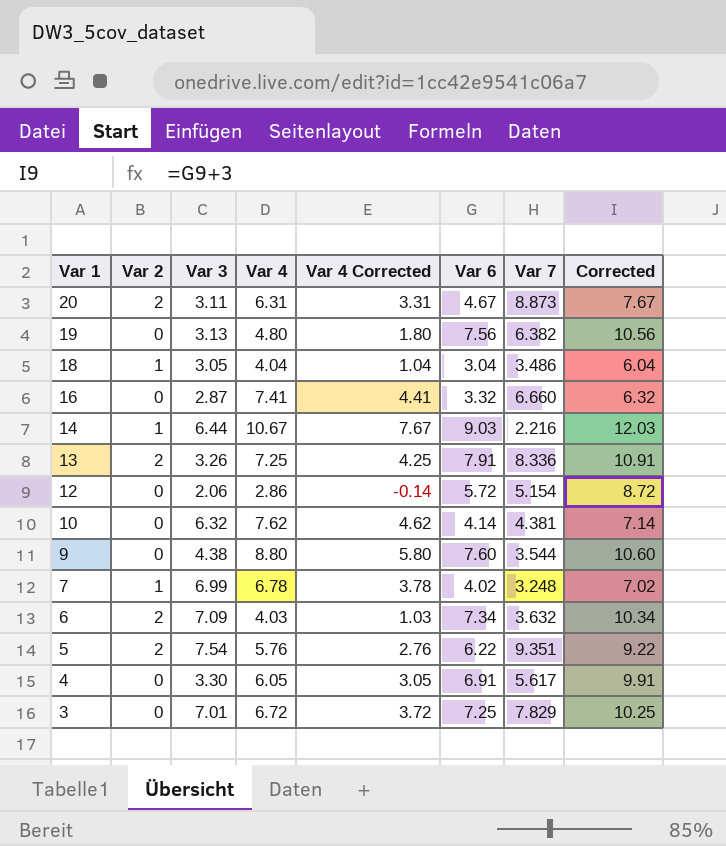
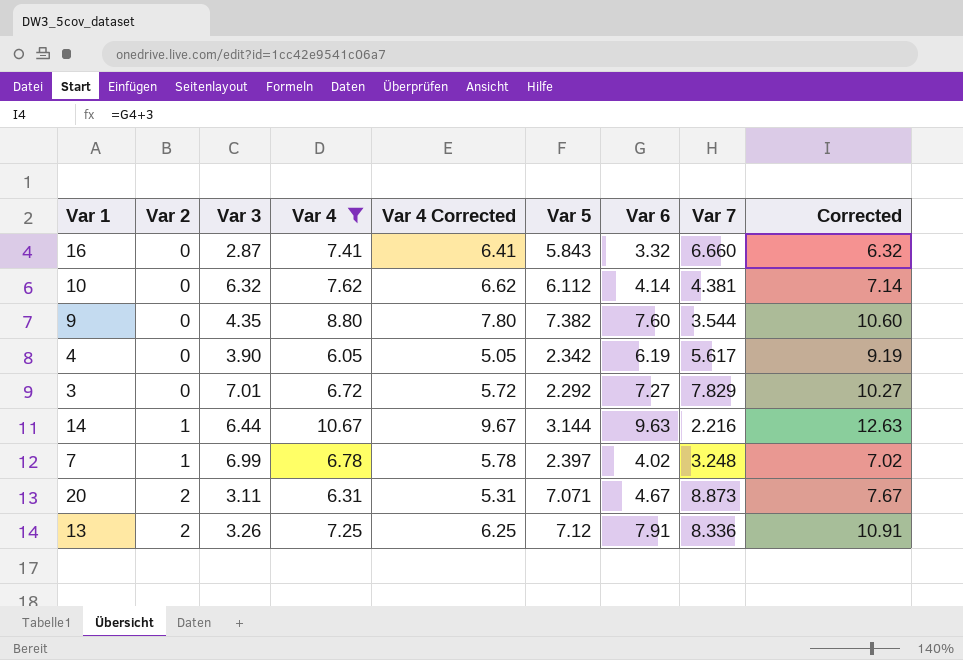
filter: none -> Var 4 >= 6.05
row order: Var 1 descending -> Var 2 ascending
column Var 4 Corrected | formula: [Var 4] - 3 -> [Var 4] - 1
column Var 5 | position: none -> 6
9 | Var 3: 4.38 -> 4.35
4 | Var 3: 3.30 -> 3.90
4 | Var 6: 6.91 -> 6.19
4 | Corrected: 9.91 -> 9.19
3 | Var 6: 7.25 -> 7.27
3 | Corrected: 10.25 -> 10.27
14 | Var 6: 9.03 -> 9.63
14 | Corrected: 12.03 -> 12.63

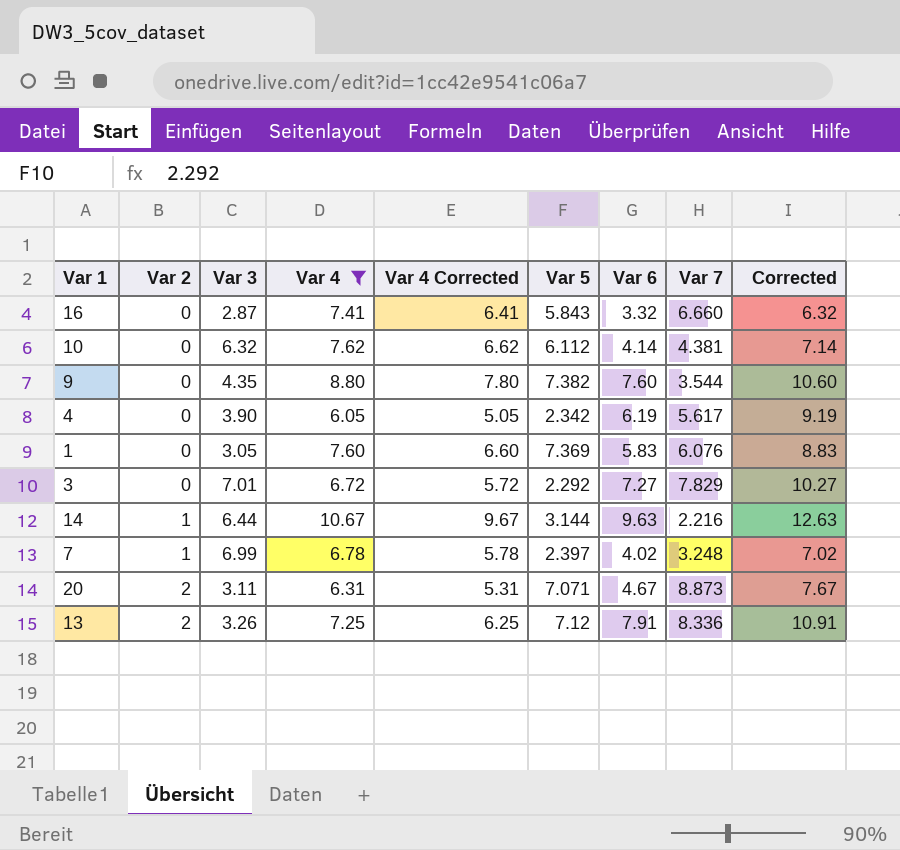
row 1: none -> 0 | 3.05 | 7.60 | 6.60 | 7.369 | 5.83 | 6.076 | 8.83

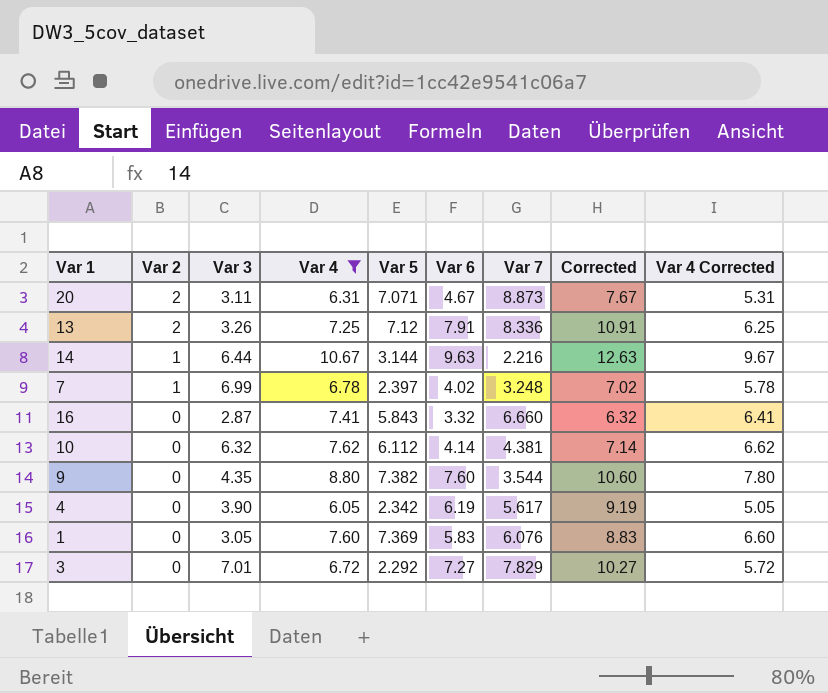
row order: Var 2 ascending -> Var 2 descending
column Var 4 Corrected | position: 5 -> 9

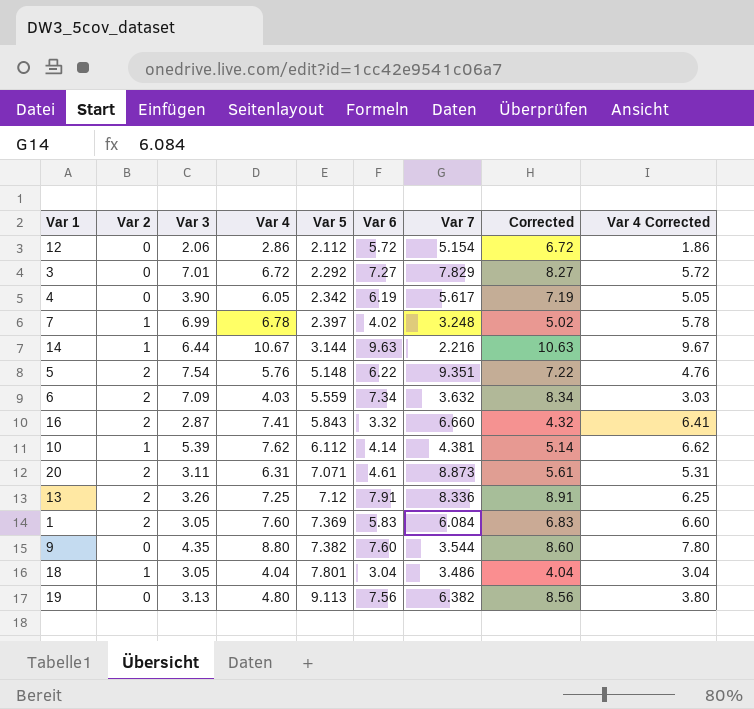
filter: Var 4 >= 6.05 -> none
row order: Var 2 descending -> Var 5 ascending
column Corrected | formula: [Var 6] + 3 -> [Var 6] + 1
16 | Var 2: 0 -> 2
10 | Var 2: 0 -> 1
10 | Var 3: 6.32 -> 5.39
20 | Var 6: 4.67 -> 4.61
1 | Var 2: 0 -> 2
1 | Var 7: 6.076 -> 6.084

